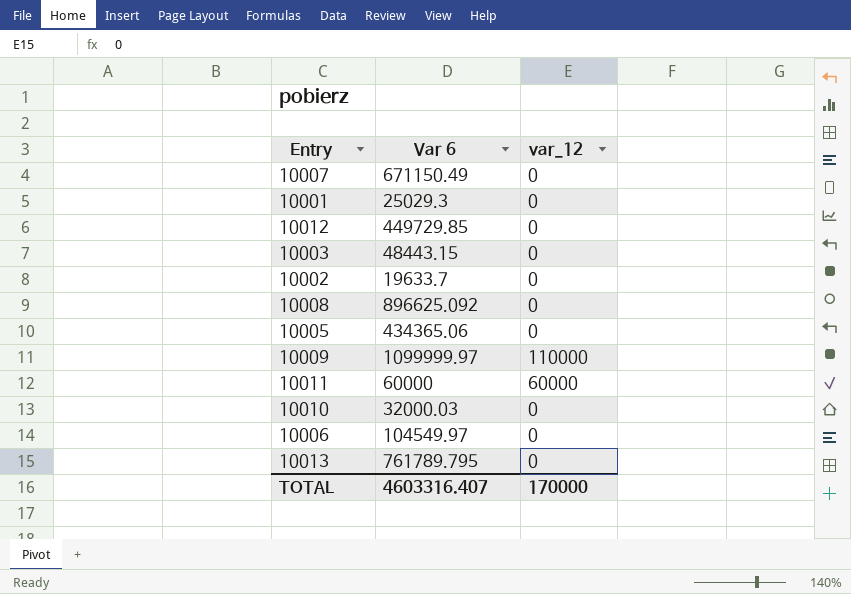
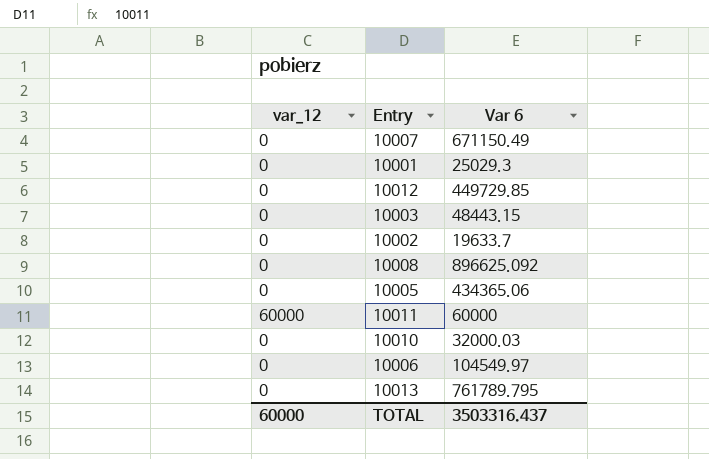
column var_12 | position: 3 -> 1
row 10009: 1099999.97 | 110000 -> none
TOTAL | var_12: 170000 -> 60000
TOTAL | Var 6: 4603316.407 -> 3503316.437

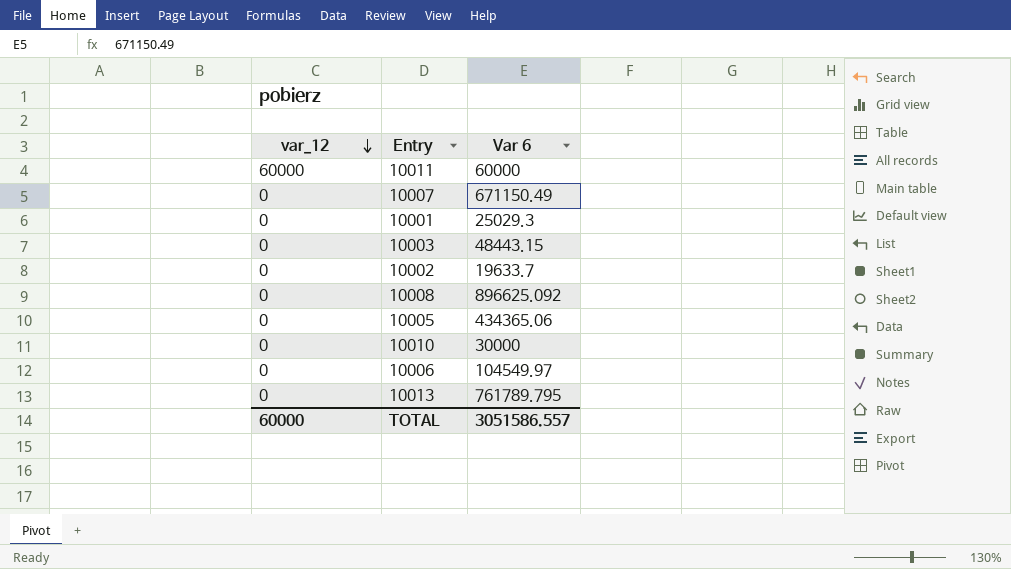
row order: none -> var_12 descending
row 10012: 0 | 449729.85 -> none
10010 | Var 6: 32000.03 -> 30000
TOTAL | Var 6: 3503316.437 -> 3051586.557

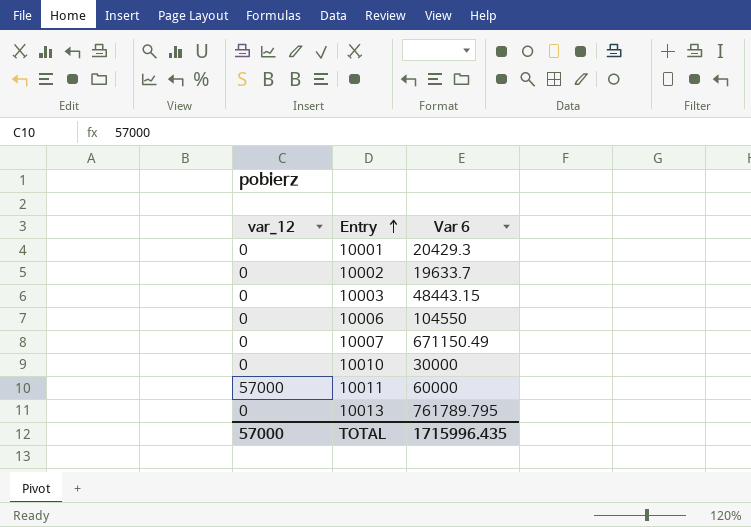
row order: var_12 descending -> Entry ascending
row 10008: 0 | 896625.092 -> none
row 10005: 0 | 434365.06 -> none
10001 | Var 6: 25029.3 -> 20429.3
10006 | Var 6: 104549.97 -> 104550
10011 | var_12: 60000 -> 57000
TOTAL | var_12: 60000 -> 57000
TOTAL | Var 6: 3051586.557 -> 1715996.435

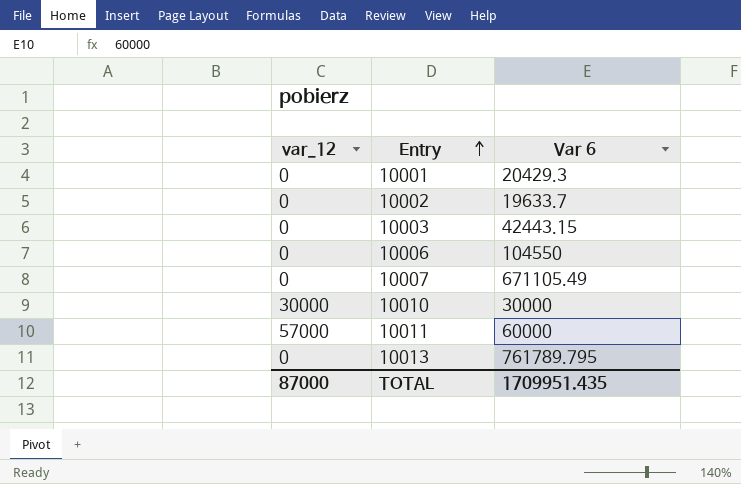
10003 | Var 6: 48443.15 -> 42443.15
10007 | Var 6: 671150.49 -> 671105.49
10010 | var_12: 0 -> 30000
TOTAL | var_12: 57000 -> 87000
TOTAL | Var 6: 1715996.435 -> 1709951.435

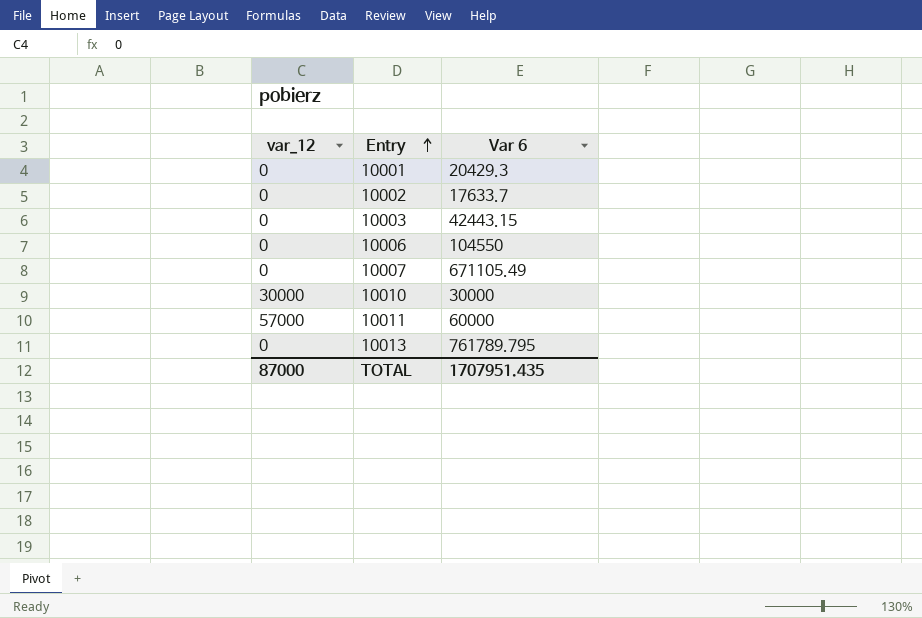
10002 | Var 6: 19633.7 -> 17633.7
TOTAL | Var 6: 1709951.435 -> 1707951.435

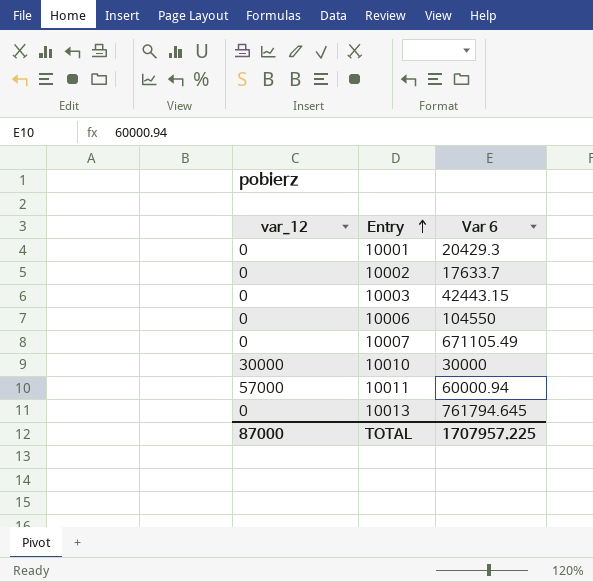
10011 | Var 6: 60000 -> 60000.94
10013 | Var 6: 761789.795 -> 761794.645
TOTAL | Var 6: 1707951.435 -> 1707957.225

